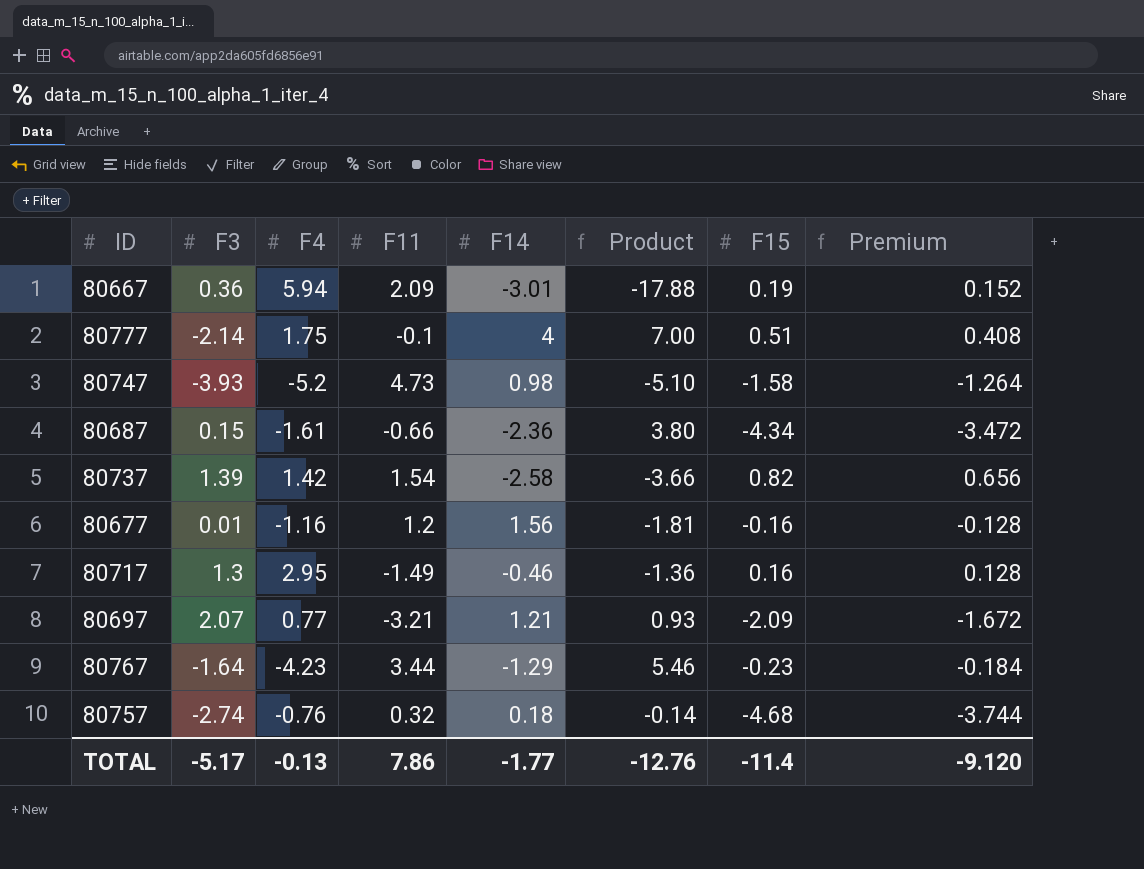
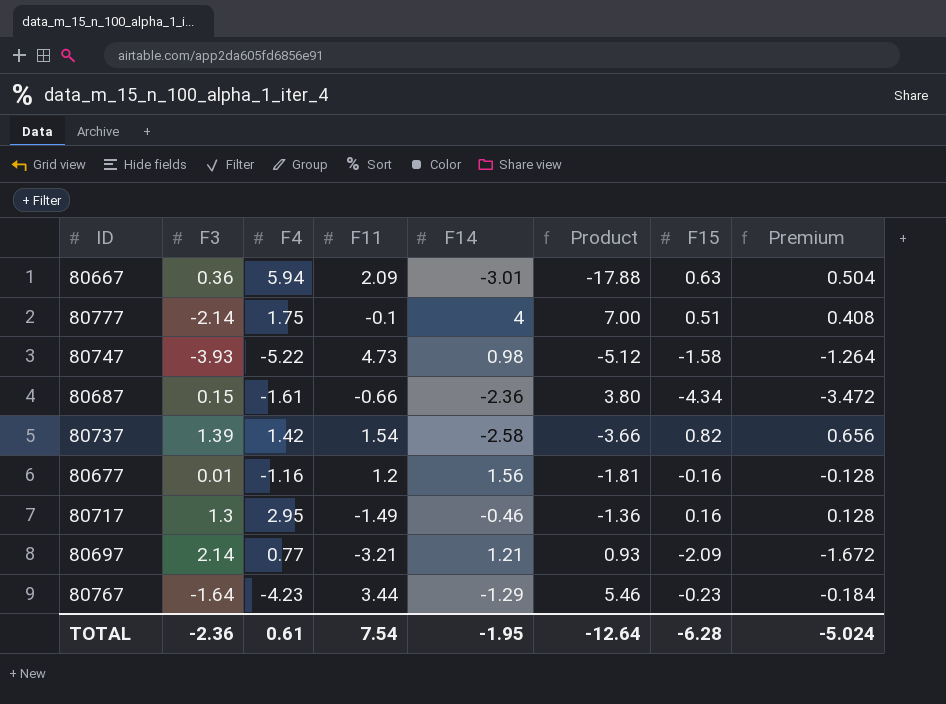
row 80757: -2.74 | -0.76 | 0.32 | 0.18 | -0.14 | -4.68 | -3.744 -> none
80667 | F15: 0.19 -> 0.63
80667 | Premium: 0.152 -> 0.504
80747 | F4: -5.2 -> -5.22
80747 | Product: -5.10 -> -5.12
80697 | F3: 2.07 -> 2.14
TOTAL | F3: -5.17 -> -2.36
TOTAL | F4: -0.13 -> 0.61
TOTAL | F11: 7.86 -> 7.54
TOTAL | F14: -1.77 -> -1.95
TOTAL | Product: -12.76 -> -12.64
TOTAL | F15: -11.4 -> -6.28
TOTAL | Premium: -9.120 -> -5.024

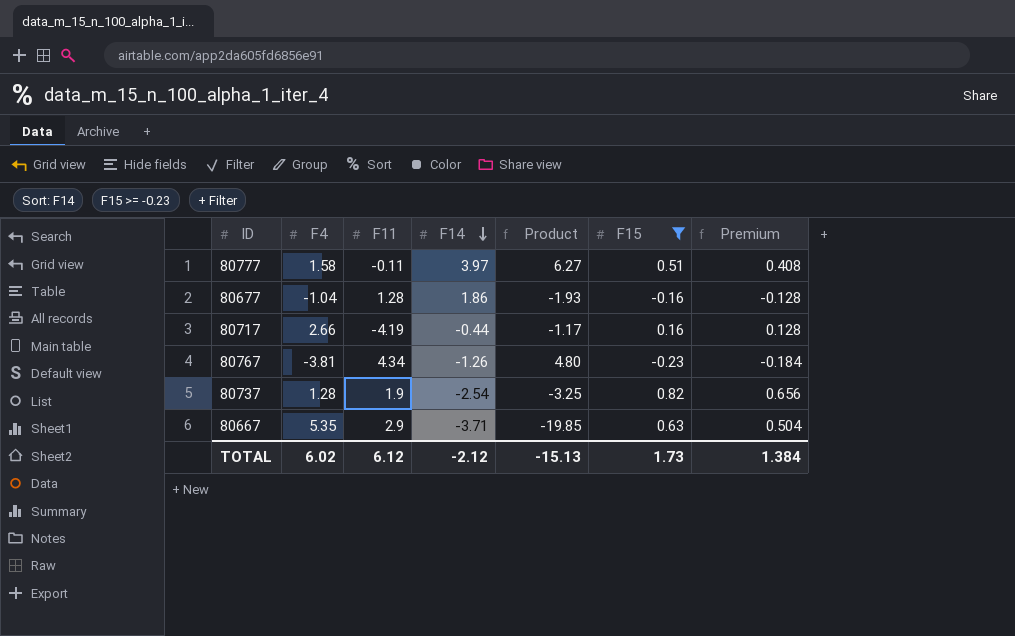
filter: none -> F15 >= -0.23
row order: none -> F14 descending
column F3 | position: 2 -> none
80777 | F4: 1.75 -> 1.58
80777 | F11: -0.1 -> -0.11
80777 | F14: 4 -> 3.97
80777 | Product: 7.00 -> 6.27
80677 | F4: -1.16 -> -1.04
80677 | F11: 1.2 -> 1.28
80677 | F14: 1.56 -> 1.86
80677 | Product: -1.81 -> -1.93
80717 | F4: 2.95 -> 2.66
80717 | F11: -1.49 -> -4.19
80717 | F14: -0.46 -> -0.44
80717 | Product: -1.36 -> -1.17
80767 | F4: -4.23 -> -3.81
80767 | F11: 3.44 -> 4.34
80767 | F14: -1.29 -> -1.26
80767 | Product: 5.46 -> 4.80
80737 | F4: 1.42 -> 1.28
80737 | F11: 1.54 -> 1.9
80737 | F14: -2.58 -> -2.54
80737 | Product: -3.66 -> -3.25
80667 | F4: 5.94 -> 5.35
80667 | F11: 2.09 -> 2.9
80667 | F14: -3.01 -> -3.71
80667 | Product: -17.88 -> -19.85
TOTAL | F4: 0.61 -> 6.02
TOTAL | F11: 7.54 -> 6.12
TOTAL | F14: -1.95 -> -2.12
TOTAL | Product: -12.64 -> -15.13
TOTAL | F15: -6.28 -> 1.73
TOTAL | Premium: -5.024 -> 1.384

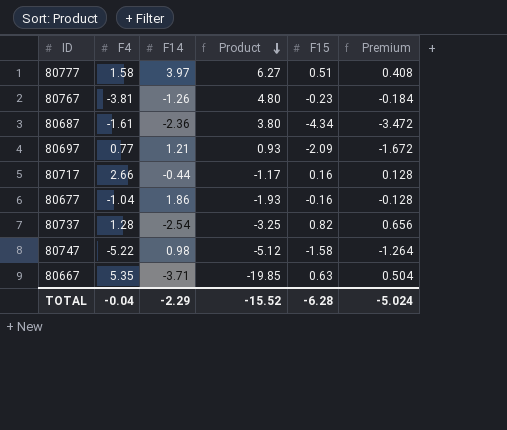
filter: F15 >= -0.23 -> none
row order: F14 descending -> Product descending
column F11 | position: 3 -> none
TOTAL | F4: 6.02 -> -0.04
TOTAL | F14: -2.12 -> -2.29
TOTAL | Product: -15.13 -> -15.52
TOTAL | F15: 1.73 -> -6.28
TOTAL | Premium: 1.384 -> -5.024

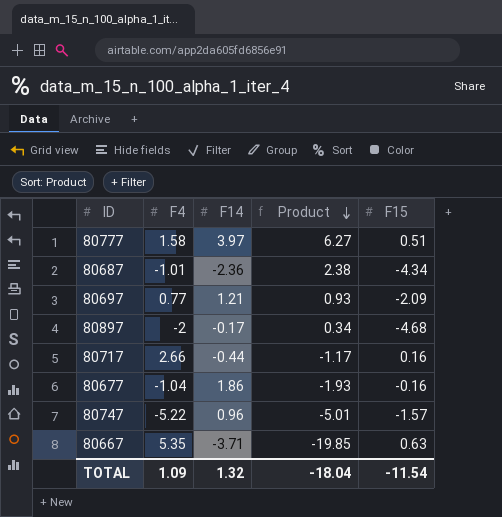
column Premium | formula: [F15] * 0.8 -> none
row 80767: -3.81 | -1.26 | 4.80 | -0.23 | -0.184 -> none
row 80737: 1.28 | -2.54 | -3.25 | 0.82 | 0.656 -> none
80687 | F4: -1.61 -> -1.01
80687 | Product: 3.80 -> 2.38
row 80897: none -> -2 | -0.17 | 0.34 | -4.68
80747 | F14: 0.98 -> 0.96
80747 | Product: -5.12 -> -5.01
80747 | F15: -1.58 -> -1.57
TOTAL | F4: -0.04 -> 1.09
TOTAL | F14: -2.29 -> 1.32
TOTAL | Product: -15.52 -> -18.04
TOTAL | F15: -6.28 -> -11.54

